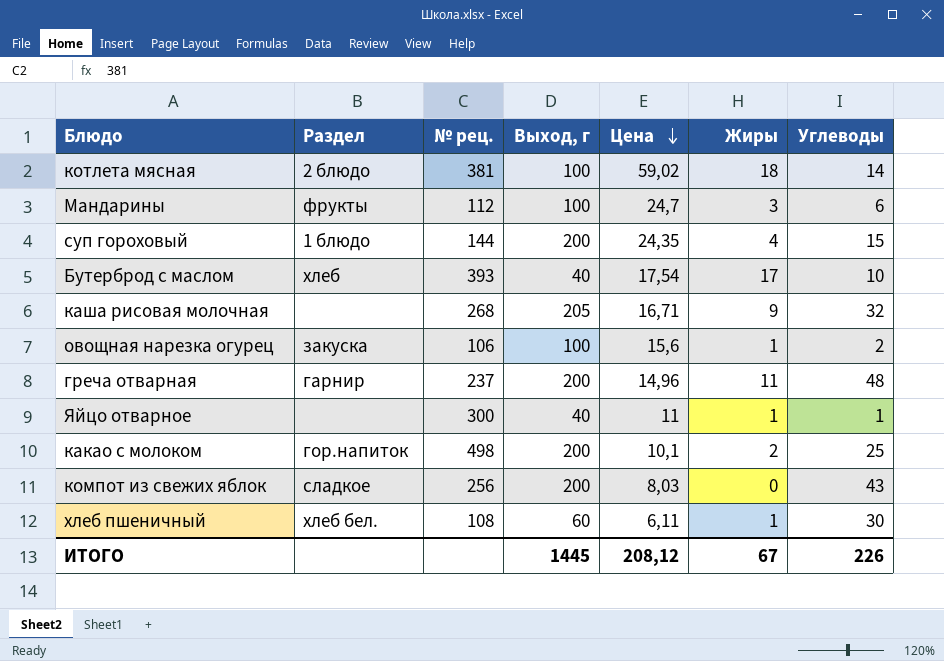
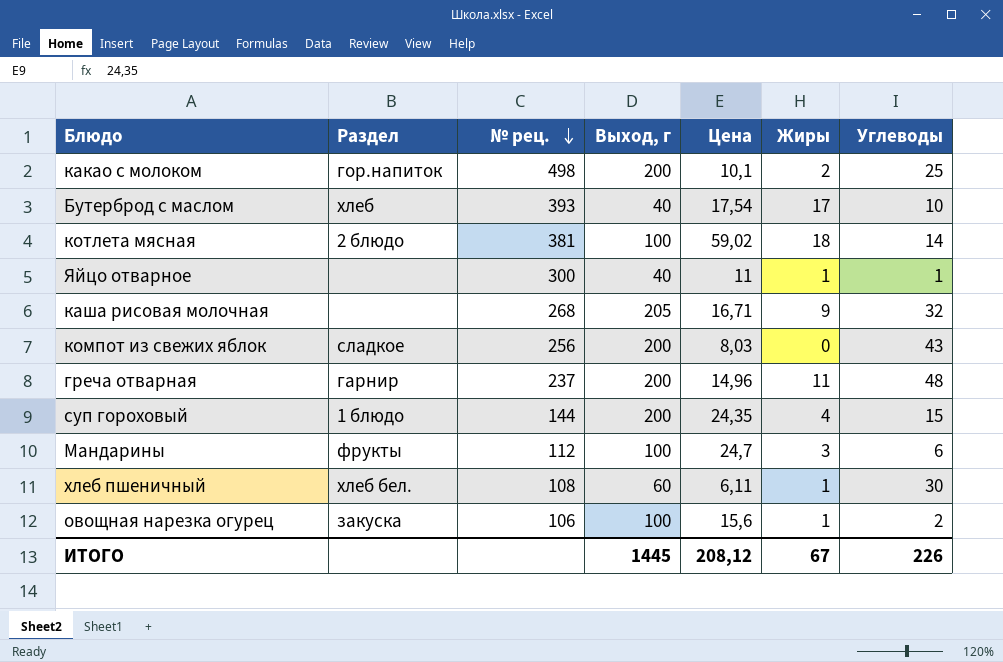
row order: Цена descending -> № рец. descending

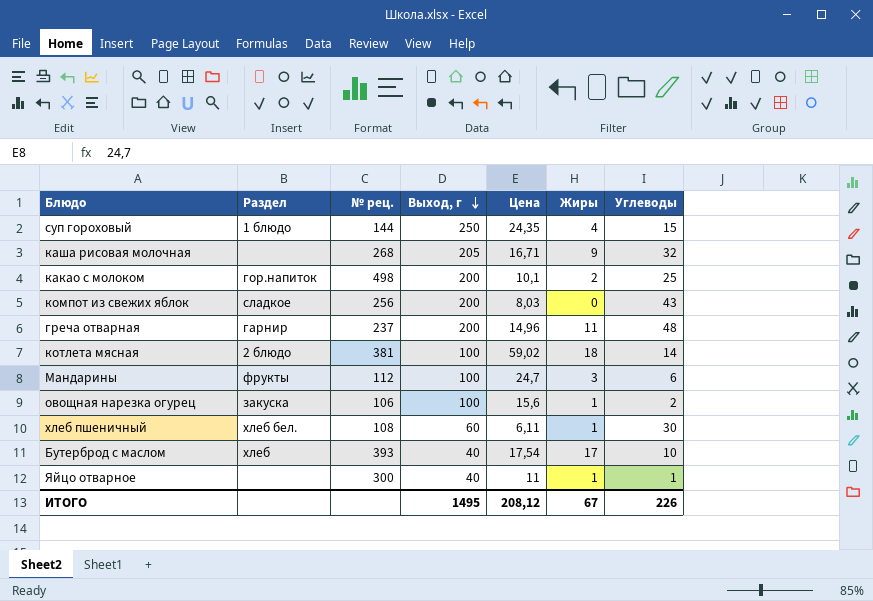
row order: № рец. descending -> Выход, г descending
суп гороховый | Выход, г: 200 -> 250
ИТОГО | Выход, г: 1445 -> 1495

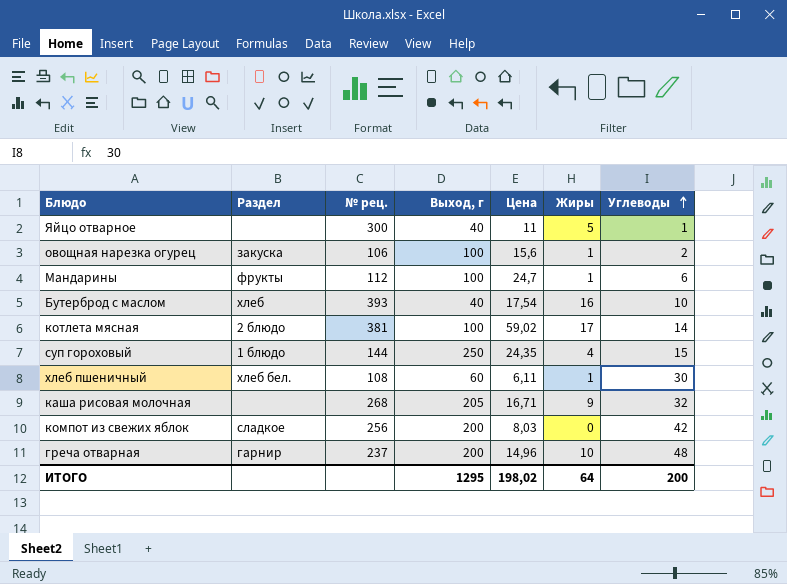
row order: Выход, г descending -> Углеводы ascending
row какао с молоком: гор.напиток | 498 | 200 | 10,1 | 2 | 25 -> none
Яйцо отварное | Жиры: 1 -> 5
Мандарины | Жиры: 3 -> 1
Бутерброд с маслом | Жиры: 17 -> 16
котлета мясная | Жиры: 18 -> 17
компот из свежих яблок | Углеводы: 43 -> 42
греча отварная | Жиры: 11 -> 10
ИТОГО | Выход, г: 1495 -> 1295
ИТОГО | Цена: 208,12 -> 198,02
ИТОГО | Жиры: 67 -> 64
ИТОГО | Углеводы: 226 -> 200

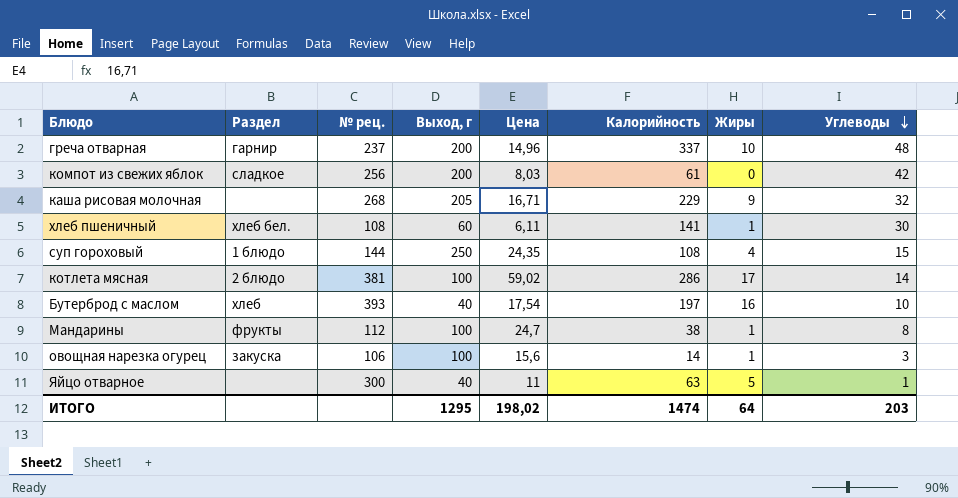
row order: Углеводы ascending -> Углеводы descending
column Калорийность | position: none -> 6
Мандарины | Углеводы: 6 -> 8
овощная нарезка огурец | Углеводы: 2 -> 3
ИТОГО | Углеводы: 200 -> 203

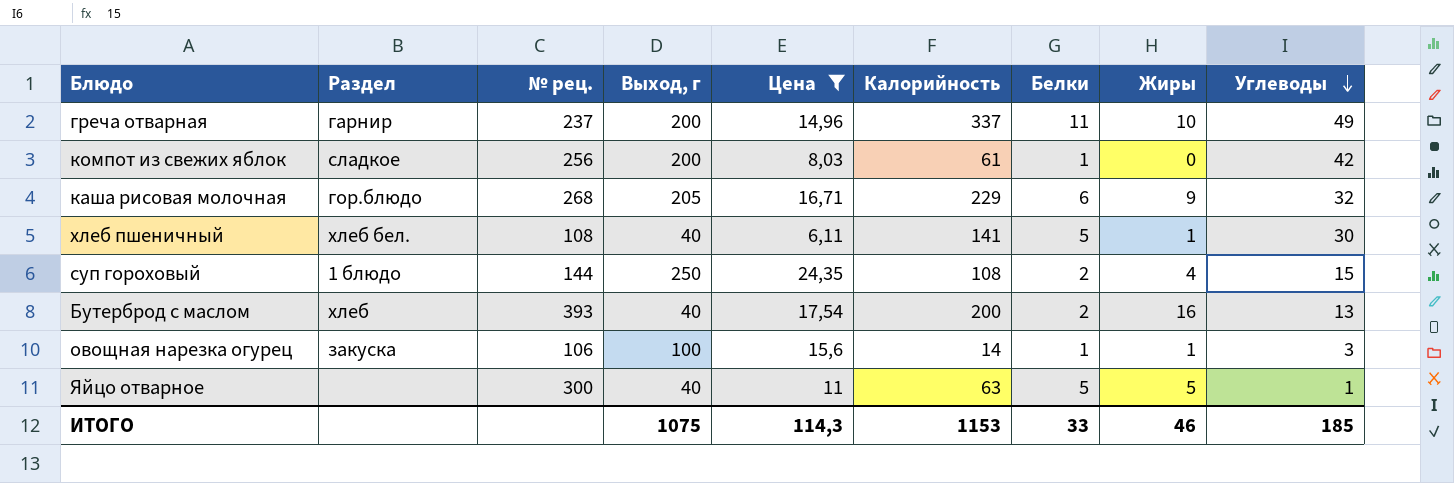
filter: none -> Цена <= 24,35
column Белки | position: none -> 7
греча отварная | Углеводы: 48 -> 49
каша рисовая молочная | Раздел: none -> гор.блюдо
хлеб пшеничный | Выход, г: 60 -> 40
Бутерброд с маслом | Калорийность: 197 -> 200
Бутерброд с маслом | Углеводы: 10 -> 13
ИТОГО | Выход, г: 1295 -> 1075
ИТОГО | Цена: 198,02 -> 114,3
ИТОГО | Калорийность: 1474 -> 1153
ИТОГО | Жиры: 64 -> 46
ИТОГО | Углеводы: 203 -> 185

